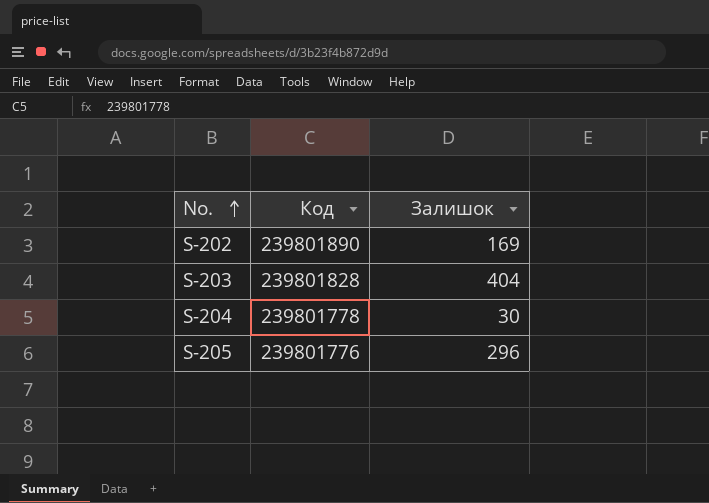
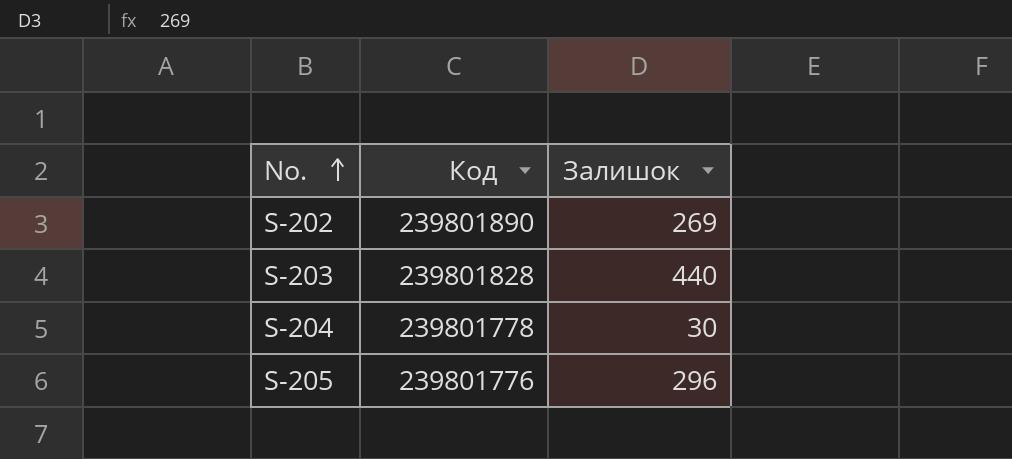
S-202 | Залишок: 169 -> 269
S-203 | Залишок: 404 -> 440

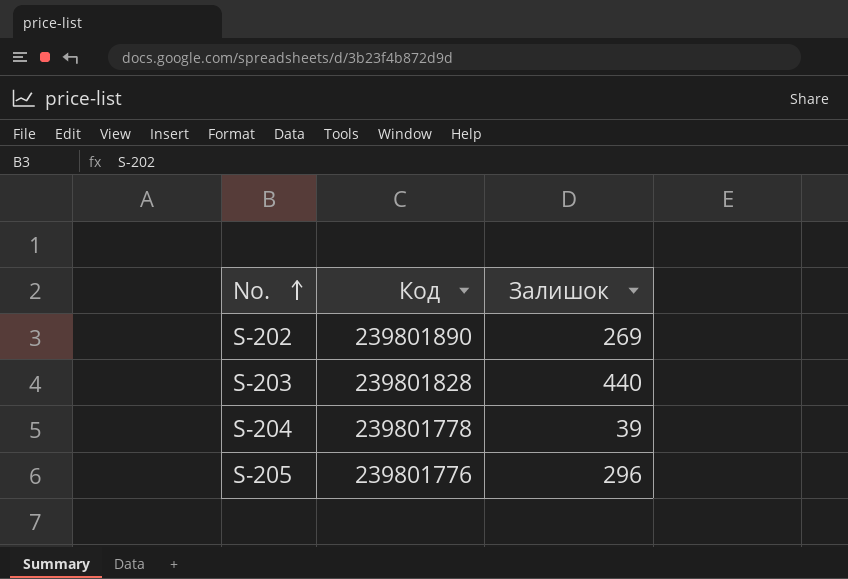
S-204 | Залишок: 30 -> 39

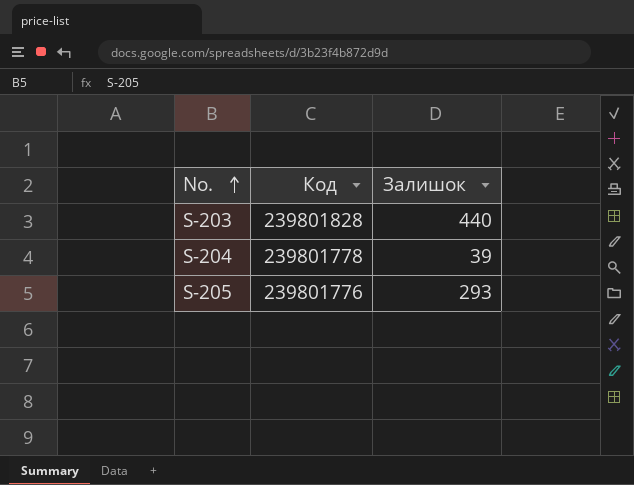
row S-202: 239801890 | 269 -> none
S-205 | Залишок: 296 -> 293

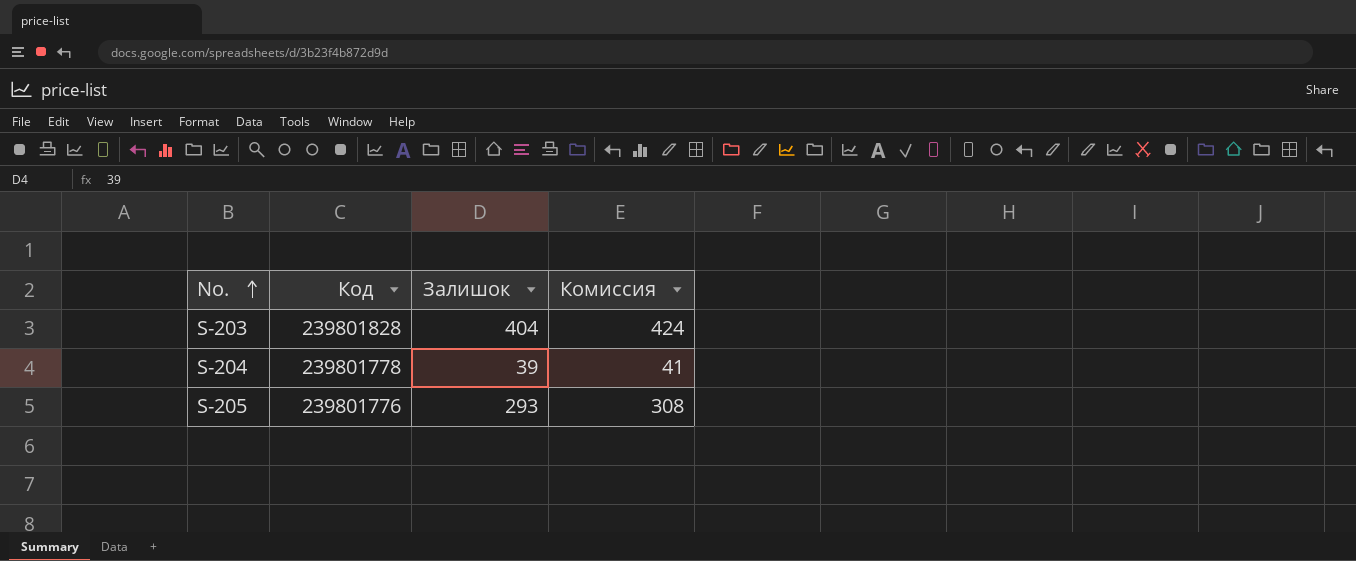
column Комиссия | formula: none -> [Залишок] * 1,05
S-203 | Залишок: 440 -> 404

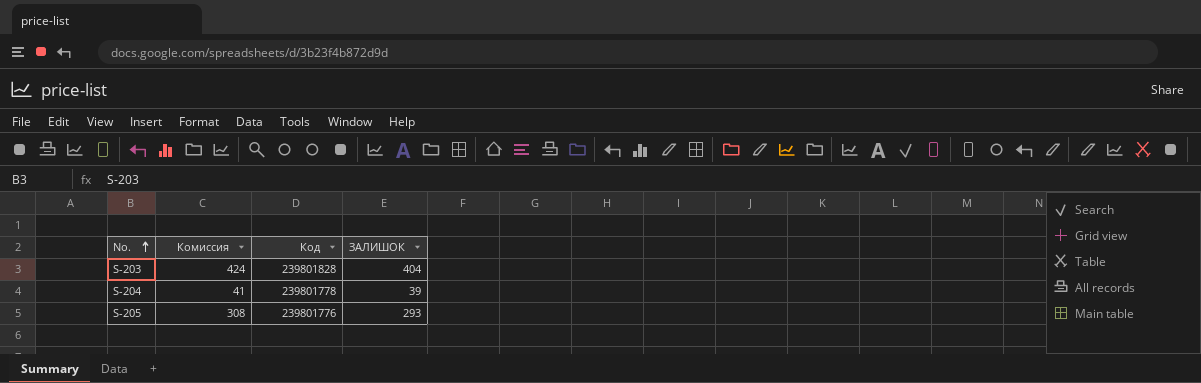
column Комиссия | position: 4 -> 2
column name: Залишок -> ЗАЛИШОК

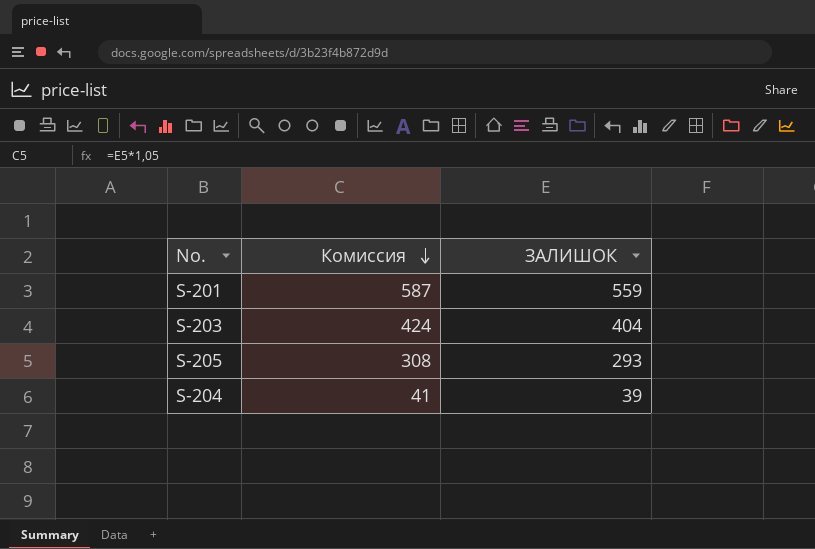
row order: No. ascending -> Комиссия descending
column Код | position: 3 -> none
row S-201: none -> 587 | 559

